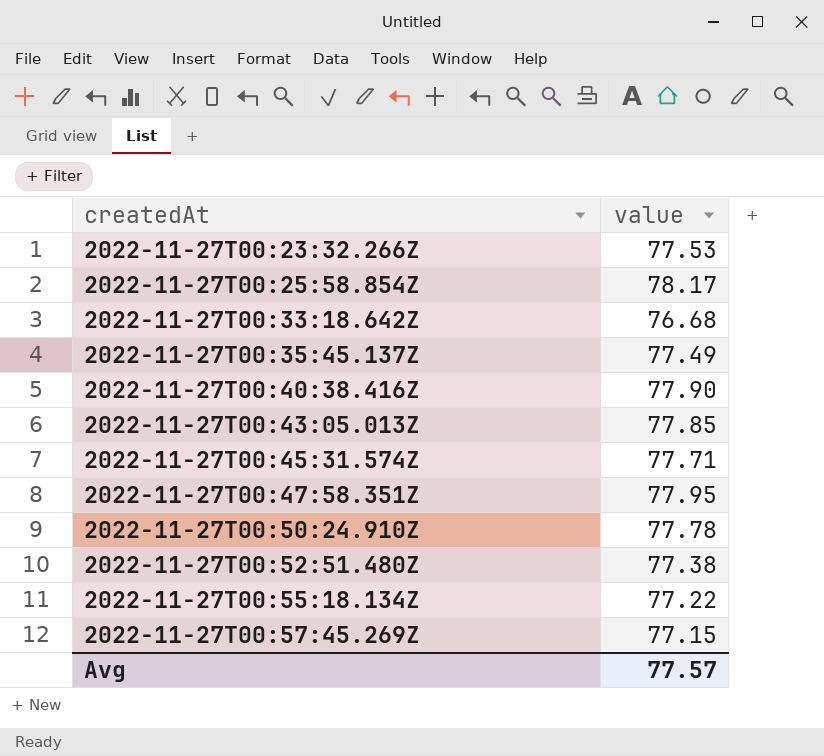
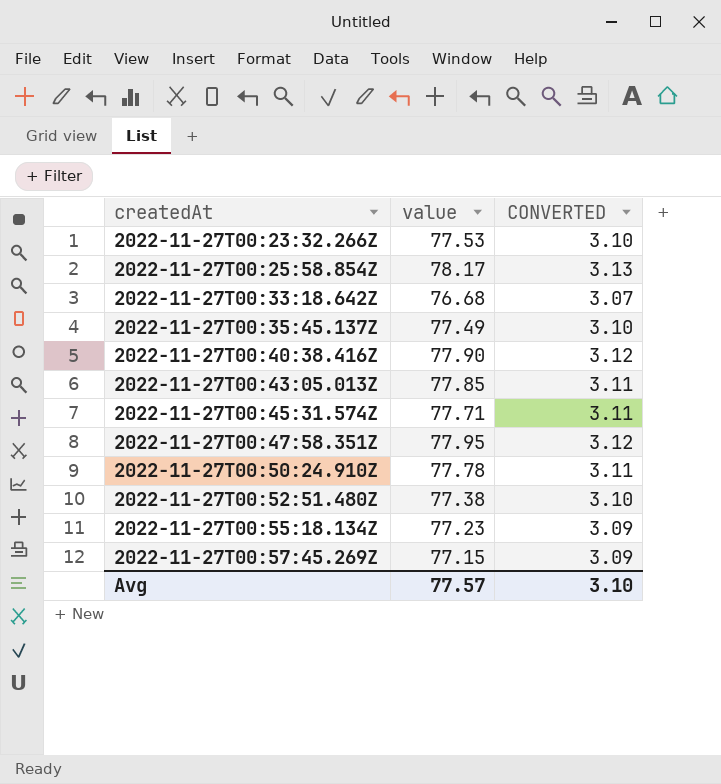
column CONVERTED | formula: none -> [value] * 0.04
2022-11-27T00:55:18.134Z | value: 77.22 -> 77.23

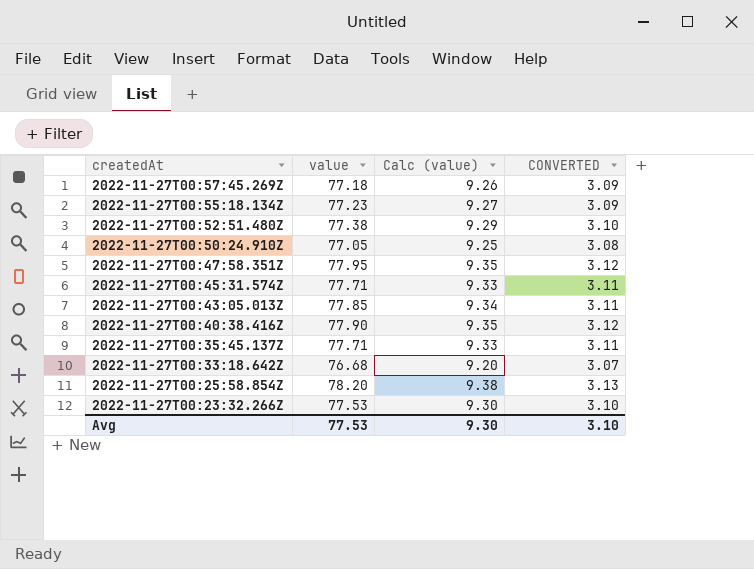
row order: createdAt ascending -> createdAt descending
column Calc (value) | formula: none -> [value] * 0.12
2022-11-27T00:57:45.269Z | value: 77.15 -> 77.18
2022-11-27T00:50:24.910Z | value: 77.78 -> 77.05
2022-11-27T00:50:24.910Z | CONVERTED: 3.11 -> 3.08
2022-11-27T00:35:45.137Z | value: 77.49 -> 77.71
2022-11-27T00:35:45.137Z | CONVERTED: 3.10 -> 3.11
2022-11-27T00:25:58.854Z | value: 78.17 -> 78.20
Avg | value: 77.57 -> 77.53

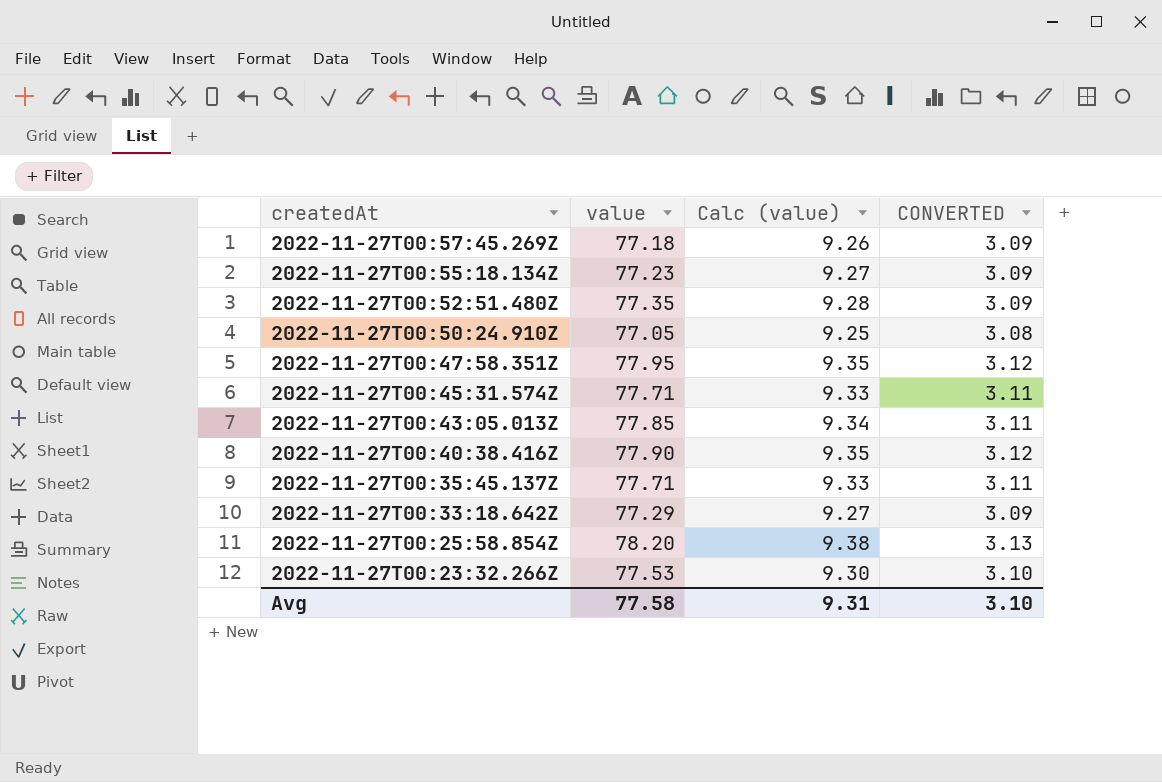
2022-11-27T00:52:51.480Z | value: 77.38 -> 77.35
2022-11-27T00:52:51.480Z | Calc (value): 9.29 -> 9.28
2022-11-27T00:52:51.480Z | CONVERTED: 3.10 -> 3.09
2022-11-27T00:33:18.642Z | value: 76.68 -> 77.29
2022-11-27T00:33:18.642Z | Calc (value): 9.20 -> 9.27
2022-11-27T00:33:18.642Z | CONVERTED: 3.07 -> 3.09
Avg | value: 77.53 -> 77.58
Avg | Calc (value): 9.30 -> 9.31

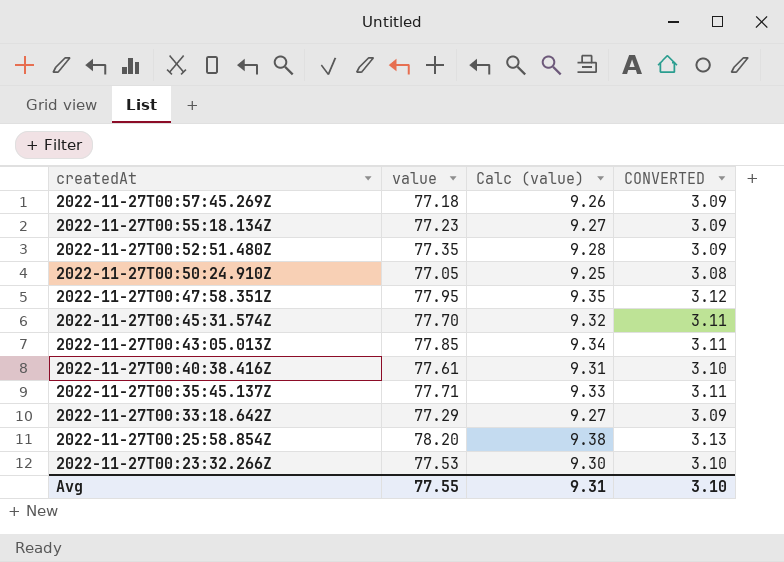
2022-11-27T00:45:31.574Z | value: 77.71 -> 77.70
2022-11-27T00:45:31.574Z | Calc (value): 9.33 -> 9.32
2022-11-27T00:40:38.416Z | value: 77.90 -> 77.61
2022-11-27T00:40:38.416Z | Calc (value): 9.35 -> 9.31
2022-11-27T00:40:38.416Z | CONVERTED: 3.12 -> 3.10
Avg | value: 77.58 -> 77.55

